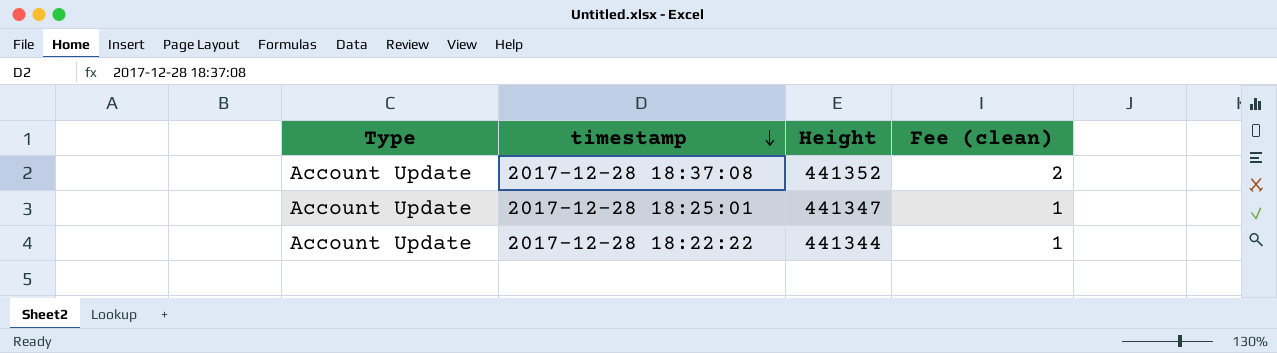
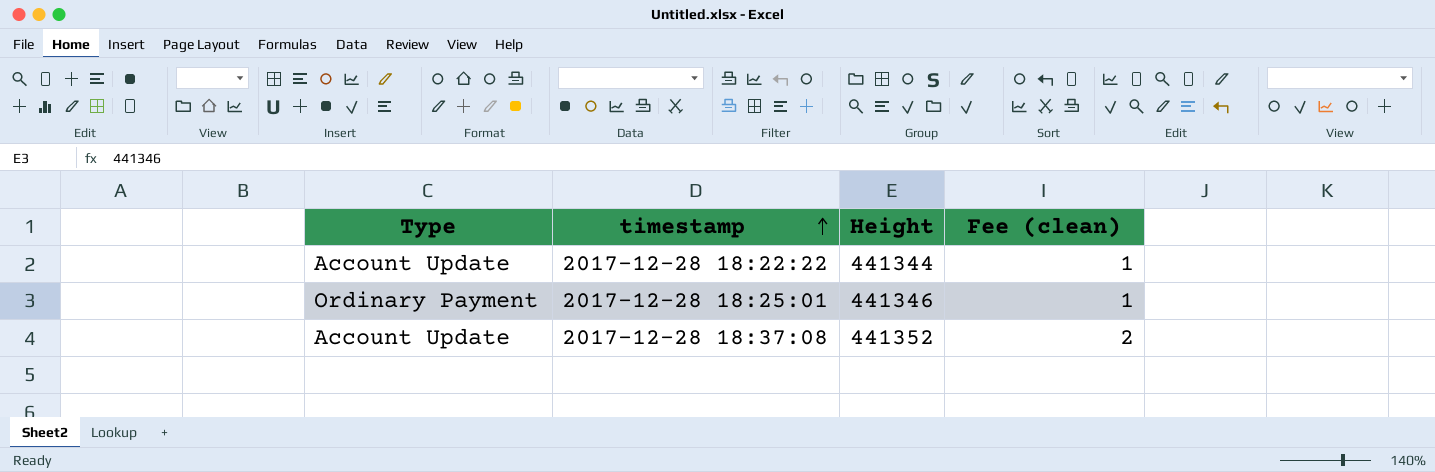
row order: timestamp descending -> timestamp ascending
2017-12-28 18:25:01 | Type: Account Update -> Ordinary Payment
2017-12-28 18:25:01 | Height: 441347 -> 441346

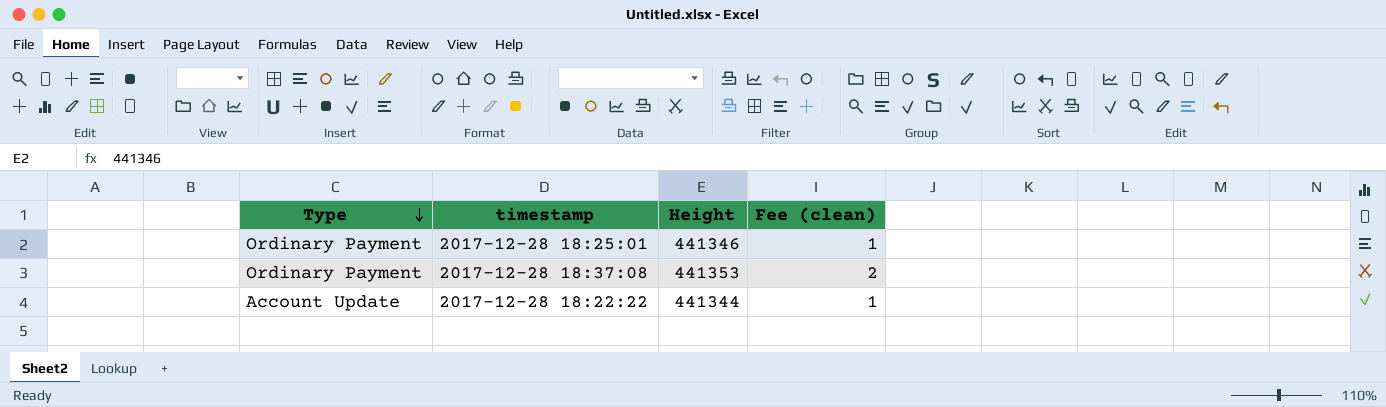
row order: timestamp ascending -> Type descending
2017-12-28 18:37:08 | Type: Account Update -> Ordinary Payment
2017-12-28 18:37:08 | Height: 441352 -> 441353

